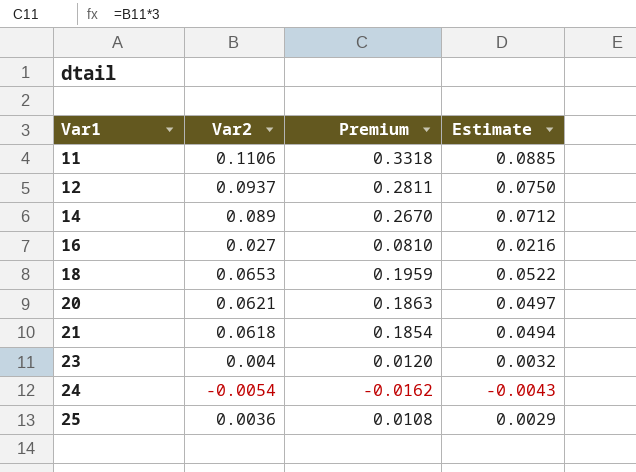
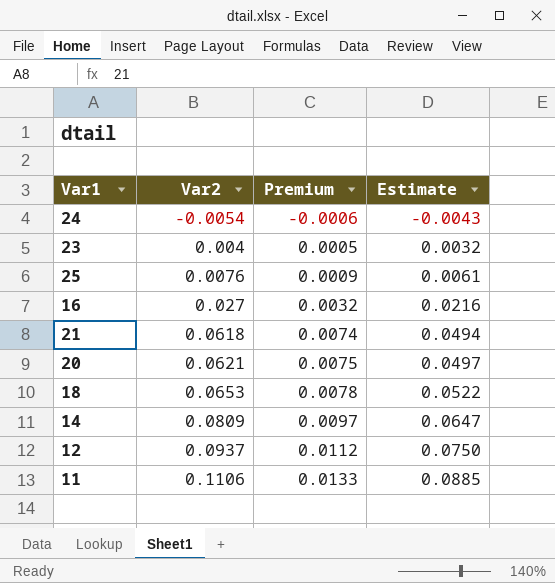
row order: Var1 ascending -> Var2 ascending
column Premium | formula: [Var2] * 3 -> [Var2] * 0.12
25 | Var2: 0.0036 -> 0.0076
25 | Estimate: 0.0029 -> 0.0061
14 | Var2: 0.089 -> 0.0809
14 | Estimate: 0.0712 -> 0.0647

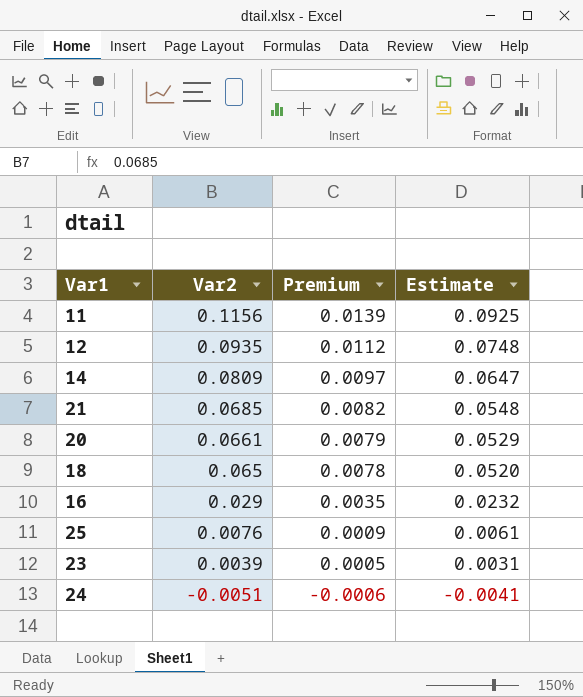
row order: Var2 ascending -> Var2 descending
11 | Var2: 0.1106 -> 0.1156
11 | Premium: 0.0133 -> 0.0139
11 | Estimate: 0.0885 -> 0.0925
12 | Var2: 0.0937 -> 0.0935
12 | Estimate: 0.0750 -> 0.0748
21 | Var2: 0.0618 -> 0.0685
21 | Premium: 0.0074 -> 0.0082
21 | Estimate: 0.0494 -> 0.0548
20 | Var2: 0.0621 -> 0.0661
20 | Premium: 0.0075 -> 0.0079
20 | Estimate: 0.0497 -> 0.0529
18 | Var2: 0.0653 -> 0.065
18 | Estimate: 0.0522 -> 0.0520
16 | Var2: 0.027 -> 0.029
16 | Premium: 0.0032 -> 0.0035
16 | Estimate: 0.0216 -> 0.0232
23 | Var2: 0.004 -> 0.0039
23 | Estimate: 0.0032 -> 0.0031
24 | Var2: -0.0054 -> -0.0051
24 | Estimate: -0.0043 -> -0.0041

